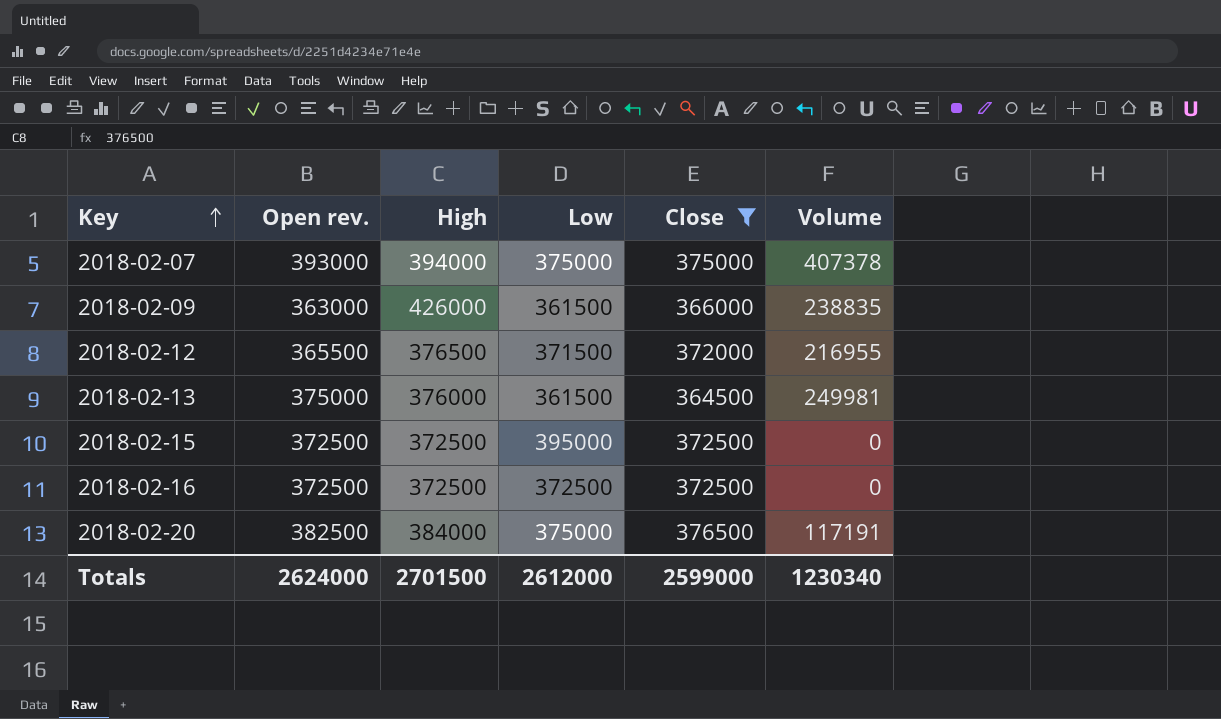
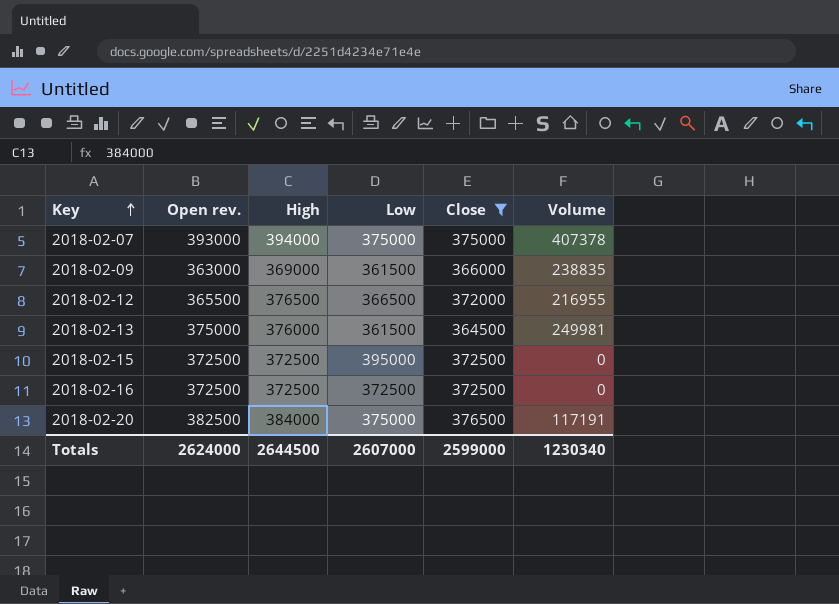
2018-02-09 | High: 426000 -> 369000
2018-02-12 | Low: 371500 -> 366500
Totals | High: 2701500 -> 2644500
Totals | Low: 2612000 -> 2607000

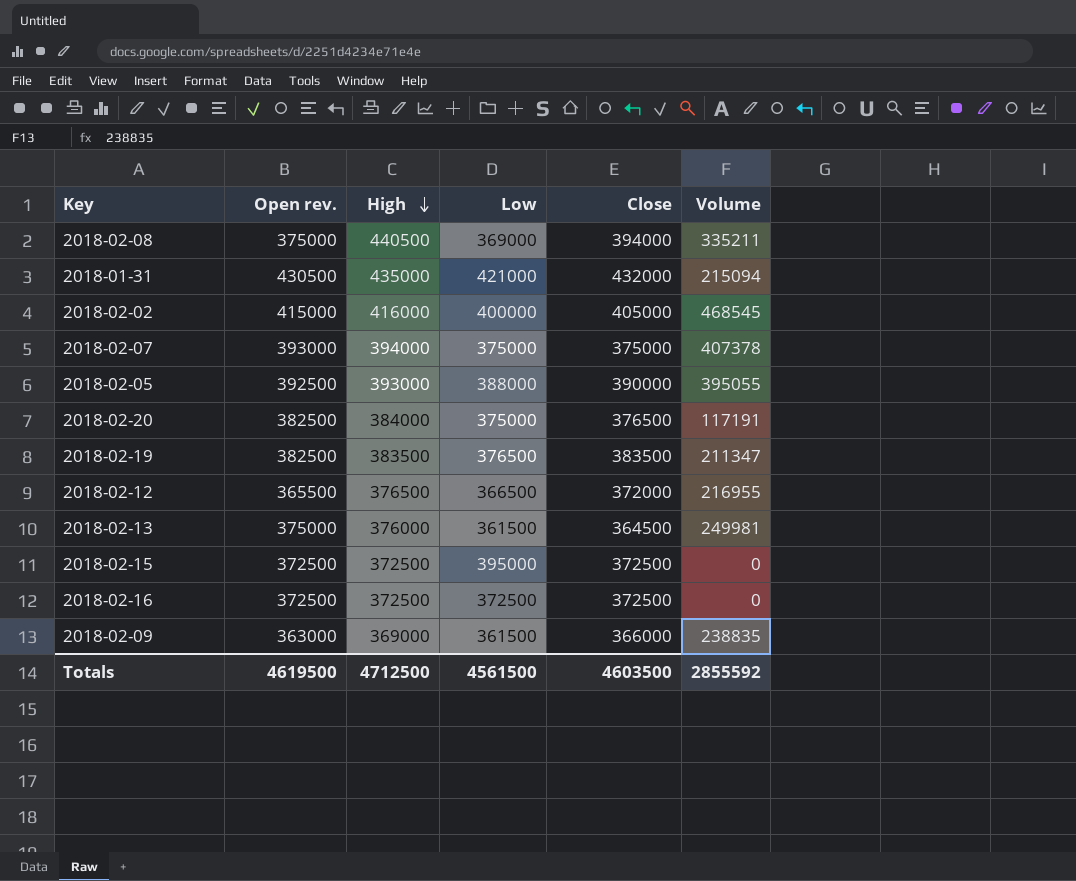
filter: Close <= 376500 -> none
row order: Key ascending -> High descending
Totals | Open rev.: 2624000 -> 4619500
Totals | High: 2644500 -> 4712500
Totals | Low: 2607000 -> 4561500
Totals | Close: 2599000 -> 4603500
Totals | Volume: 1230340 -> 2855592

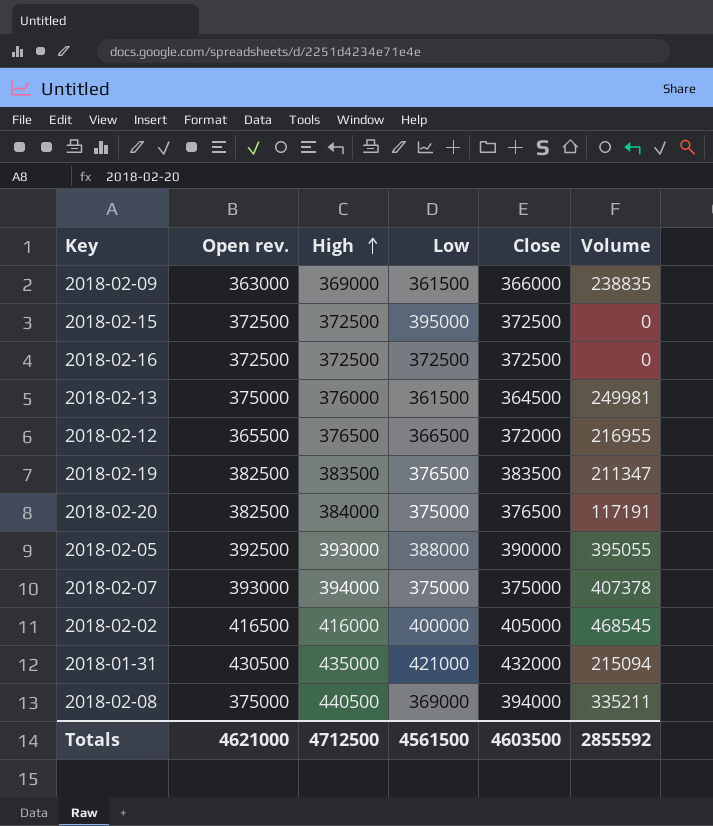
row order: High descending -> High ascending
2018-02-02 | Open rev.: 415000 -> 416500
Totals | Open rev.: 4619500 -> 4621000

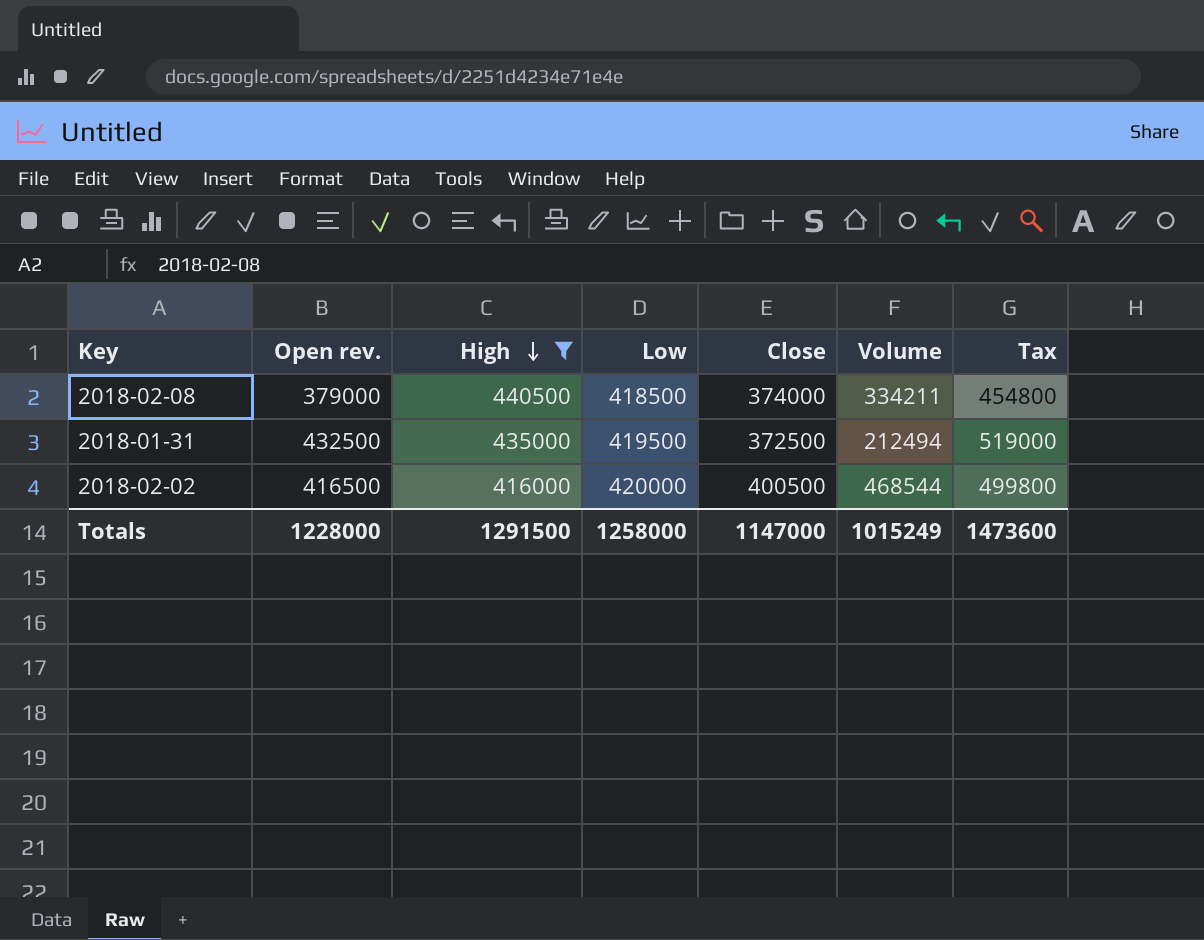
filter: none -> High >= 416000
row order: High ascending -> High descending
column Tax | formula: none -> [Open rev.] * 1.2
2018-02-08 | Open rev.: 375000 -> 379000
2018-02-08 | Low: 369000 -> 418500
2018-02-08 | Close: 394000 -> 374000
2018-02-08 | Volume: 335211 -> 334211
2018-01-31 | Open rev.: 430500 -> 432500
2018-01-31 | Low: 421000 -> 419500
2018-01-31 | Close: 432000 -> 372500
2018-01-31 | Volume: 215094 -> 212494
2018-02-02 | Low: 400000 -> 420000
2018-02-02 | Close: 405000 -> 400500
2018-02-02 | Volume: 468545 -> 468544
Totals | Open rev.: 4621000 -> 1228000
Totals | High: 4712500 -> 1291500
Totals | Low: 4561500 -> 1258000
Totals | Close: 4603500 -> 1147000
Totals | Volume: 2855592 -> 1015249

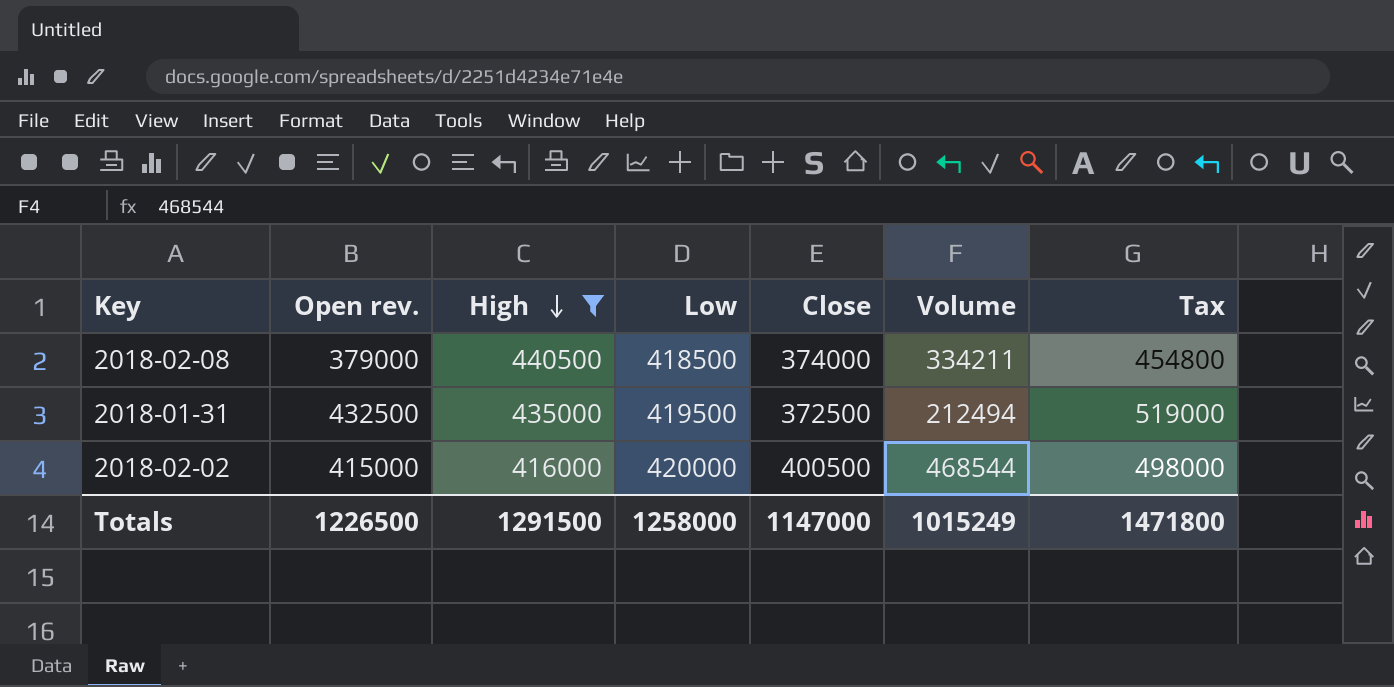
2018-02-02 | Open rev.: 416500 -> 415000
2018-02-02 | Tax: 499800 -> 498000
Totals | Open rev.: 1228000 -> 1226500
Totals | Tax: 1473600 -> 1471800

